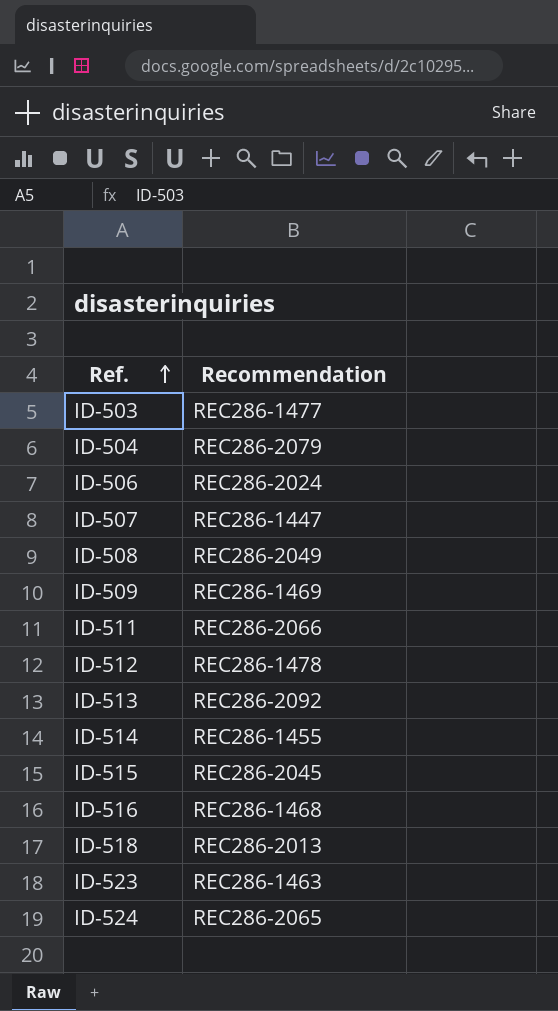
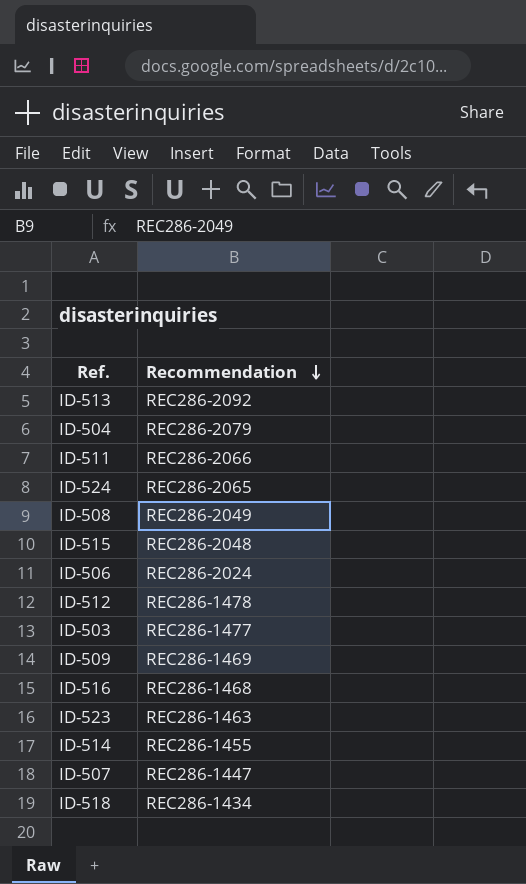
row order: Ref. ascending -> Recommendation descending
ID-515 | Recommendation: REC286-2045 -> REC286-2048
ID-518 | Recommendation: REC286-2013 -> REC286-1434

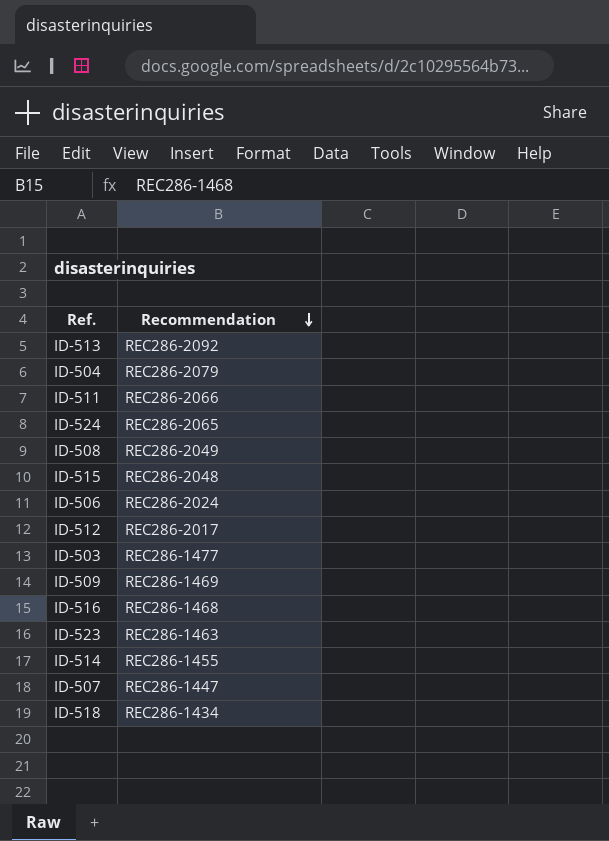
ID-512 | Recommendation: REC286-1478 -> REC286-2017

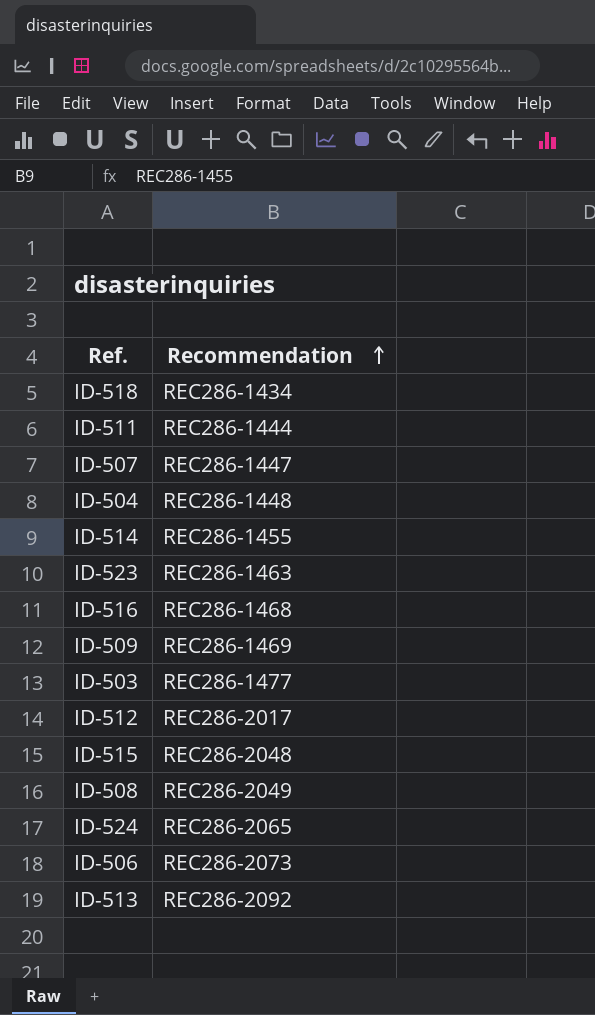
row order: Recommendation descending -> Recommendation ascending
ID-511 | Recommendation: REC286-2066 -> REC286-1444
ID-504 | Recommendation: REC286-2079 -> REC286-1448
ID-506 | Recommendation: REC286-2024 -> REC286-2073

